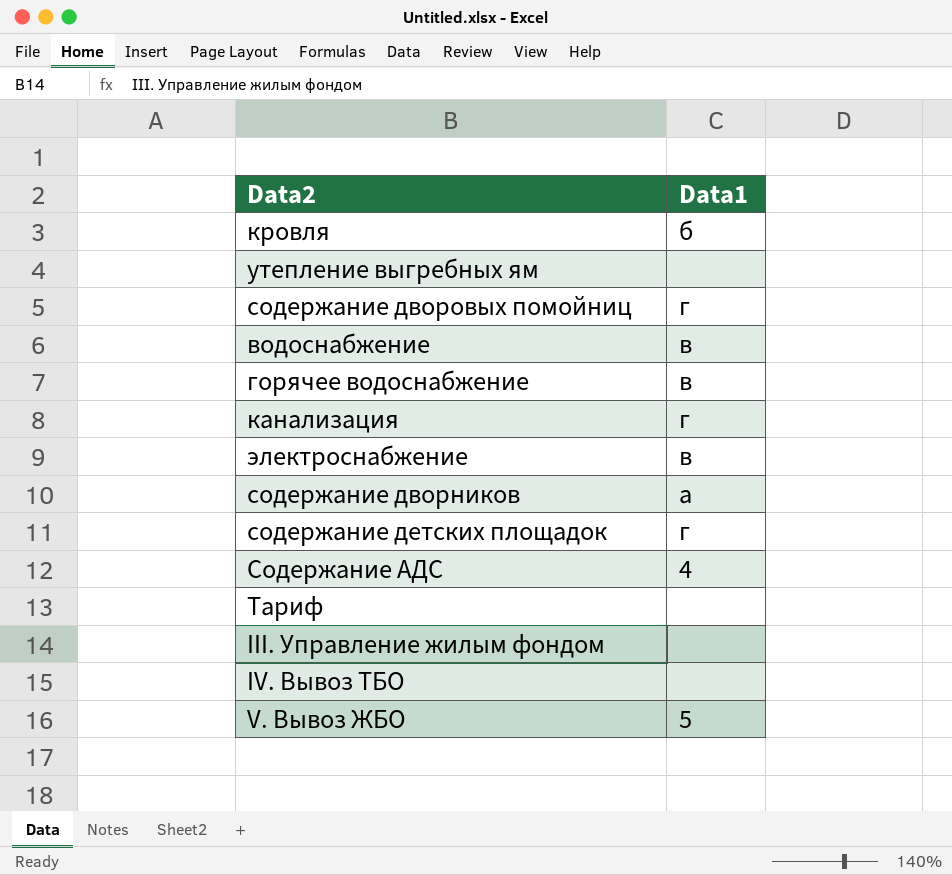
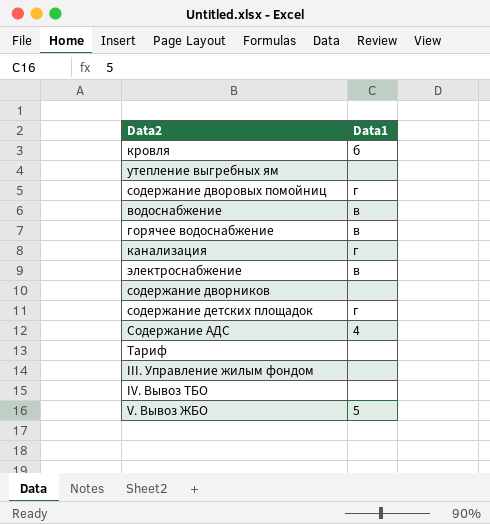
содержание дворников | Data1: а -> none

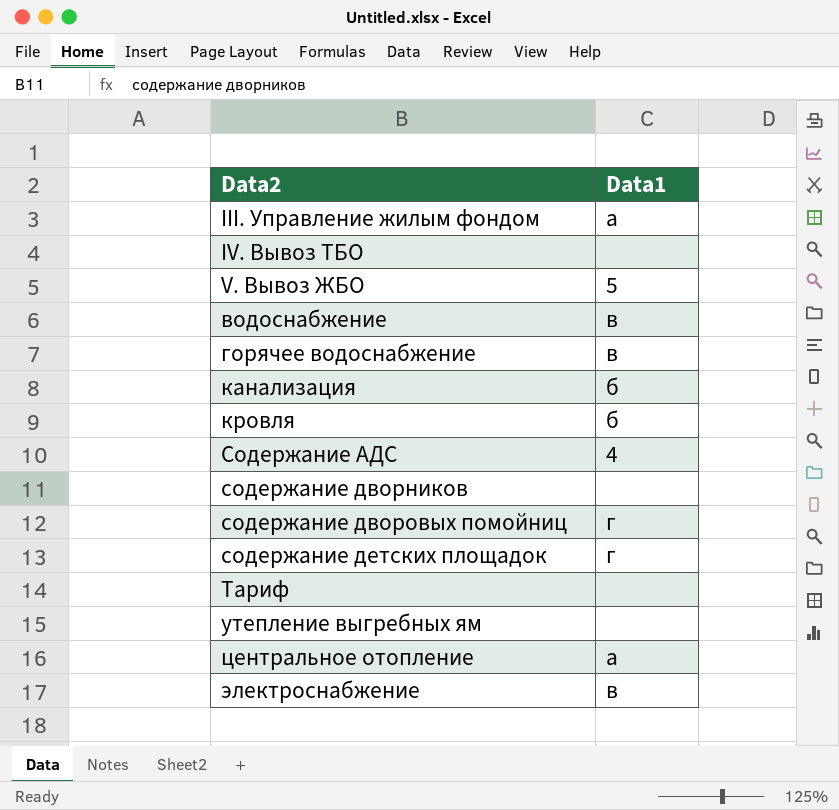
row order: none -> Data2 ascending
III. Управление жилым фондом | Data1: none -> а
канализация | Data1: г -> б
row центральное отопление: none -> а

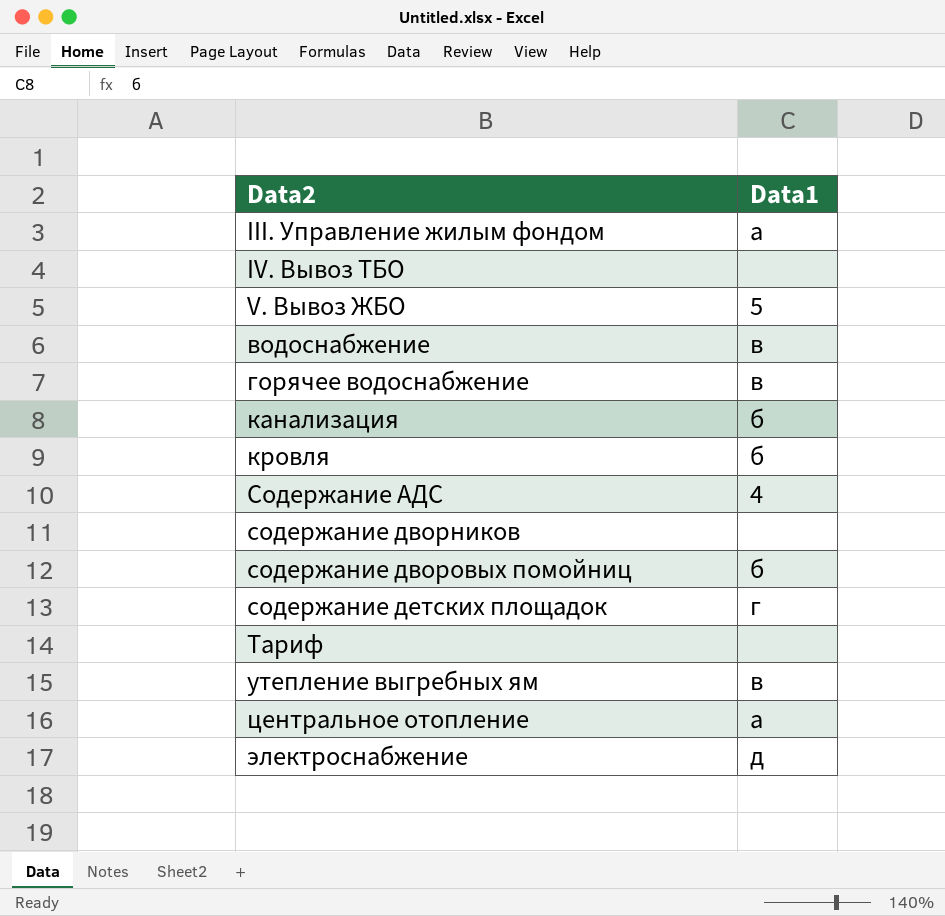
содержание дворовых помойниц | Data1: г -> б
утепление выгребных ям | Data1: none -> в
электроснабжение | Data1: в -> д

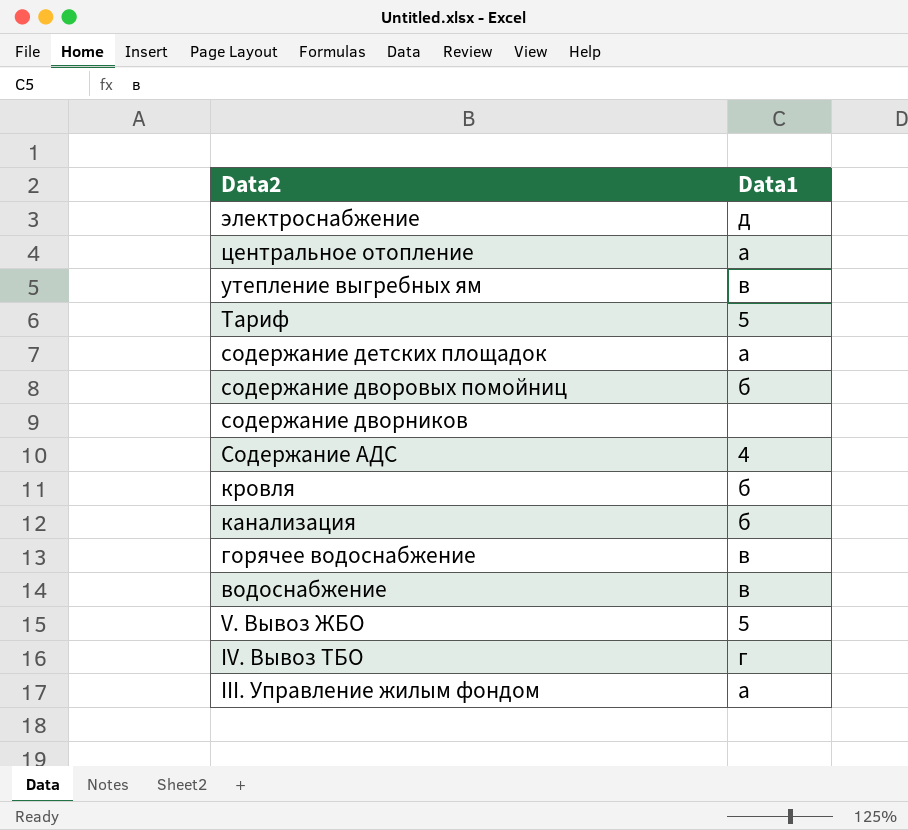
row order: Data2 ascending -> Data2 descending
Тариф | Data1: none -> 5
содержание детских площадок | Data1: г -> а
IV. Вывоз ТБО | Data1: none -> г

